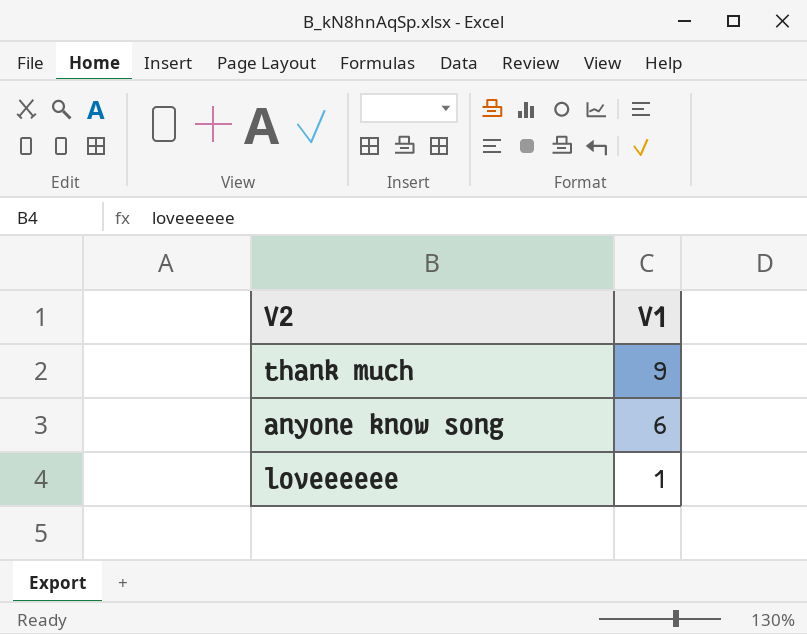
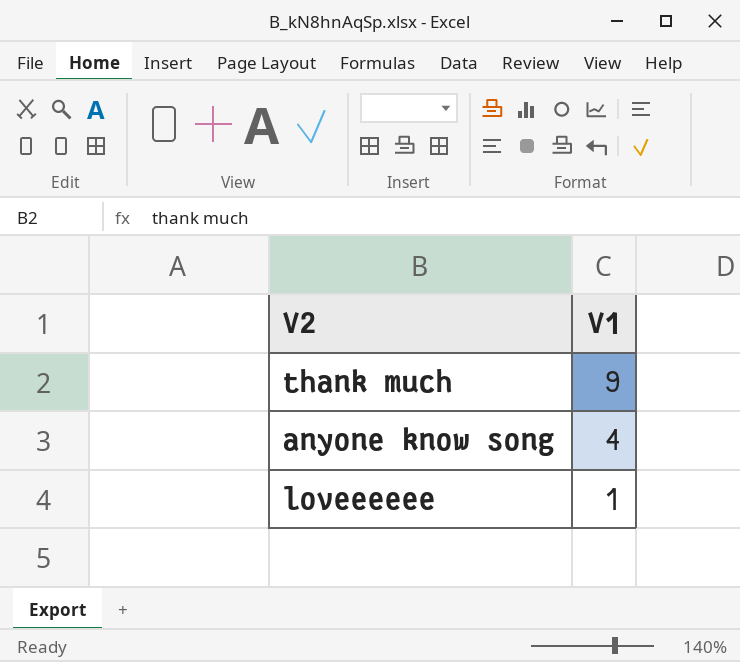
anyone know song | V1: 6 -> 4

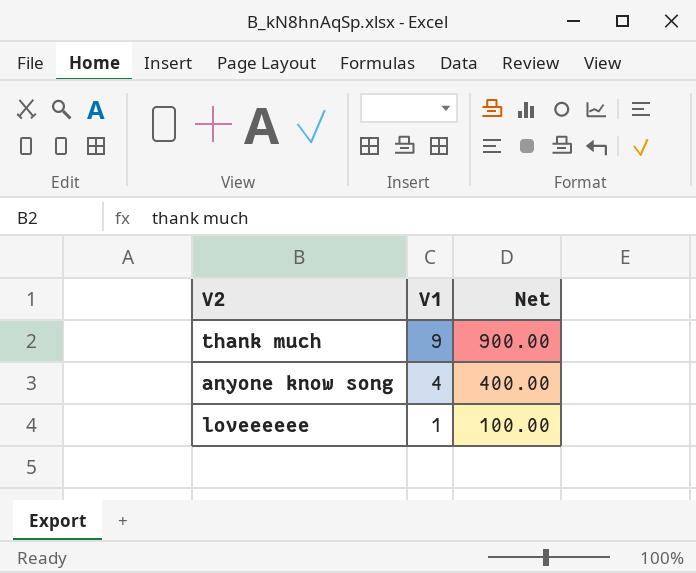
column Net | formula: none -> [V1] * 100

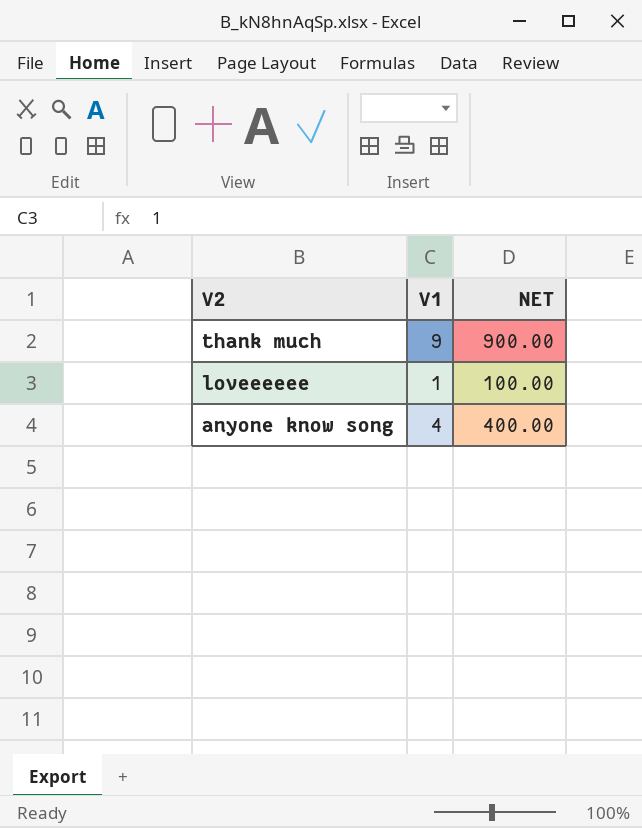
row order: V1 descending -> V2 descending
column name: Net -> NET

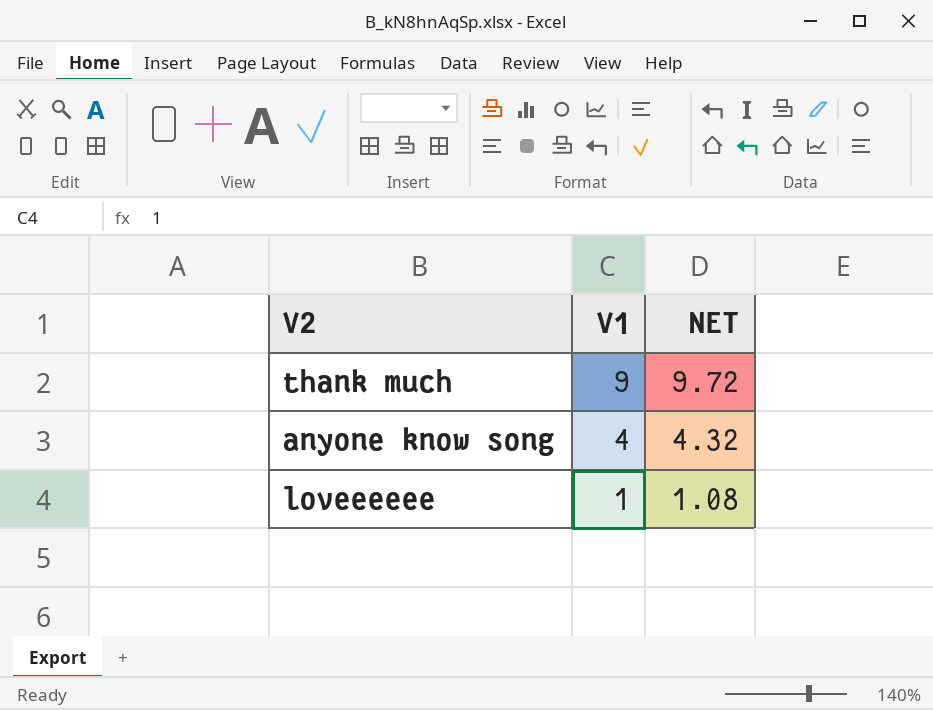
row order: V2 descending -> V1 descending
column NET | formula: [V1] * 100 -> [V1] * 1.08

